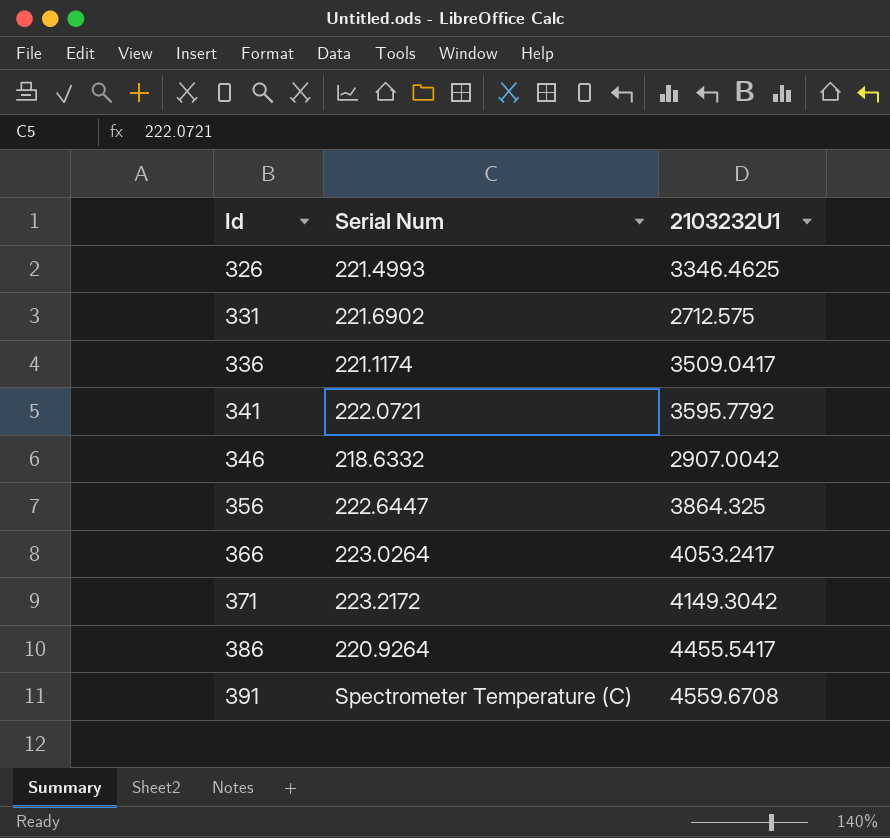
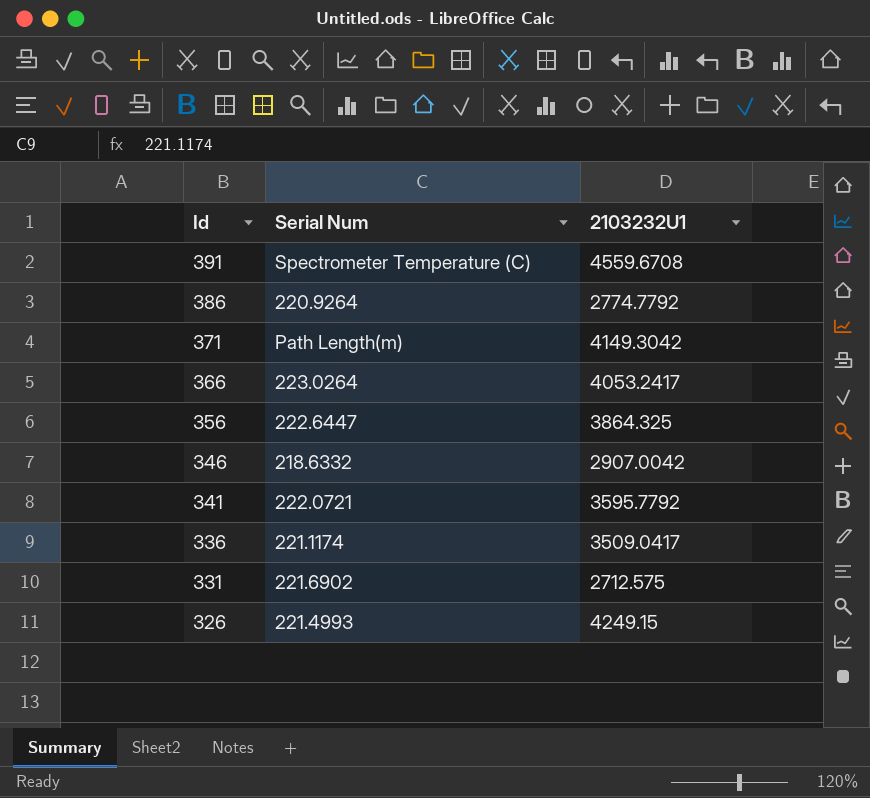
row order: Id ascending -> Id descending
386 | 2103232U1: 4455.5417 -> 2774.7792
371 | Serial Num: 223.2172 -> Path Length(m)
326 | 2103232U1: 3346.4625 -> 4249.15

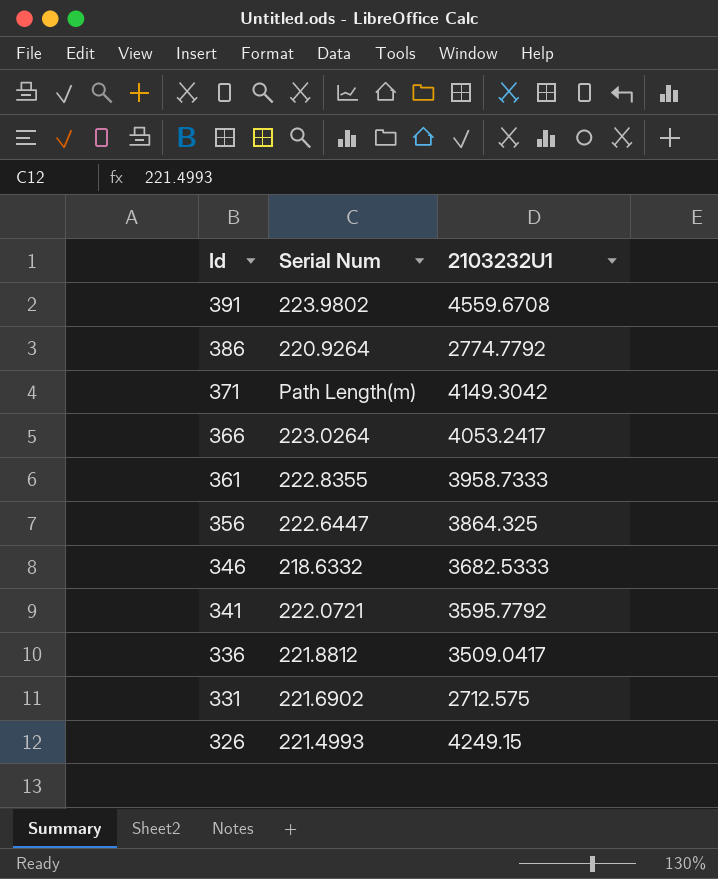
391 | Serial Num: Spectrometer Temperature (C) -> 223.9802
row 361: none -> 222.8355 | 3958.7333
346 | 2103232U1: 2907.0042 -> 3682.5333
336 | Serial Num: 221.1174 -> 221.8812

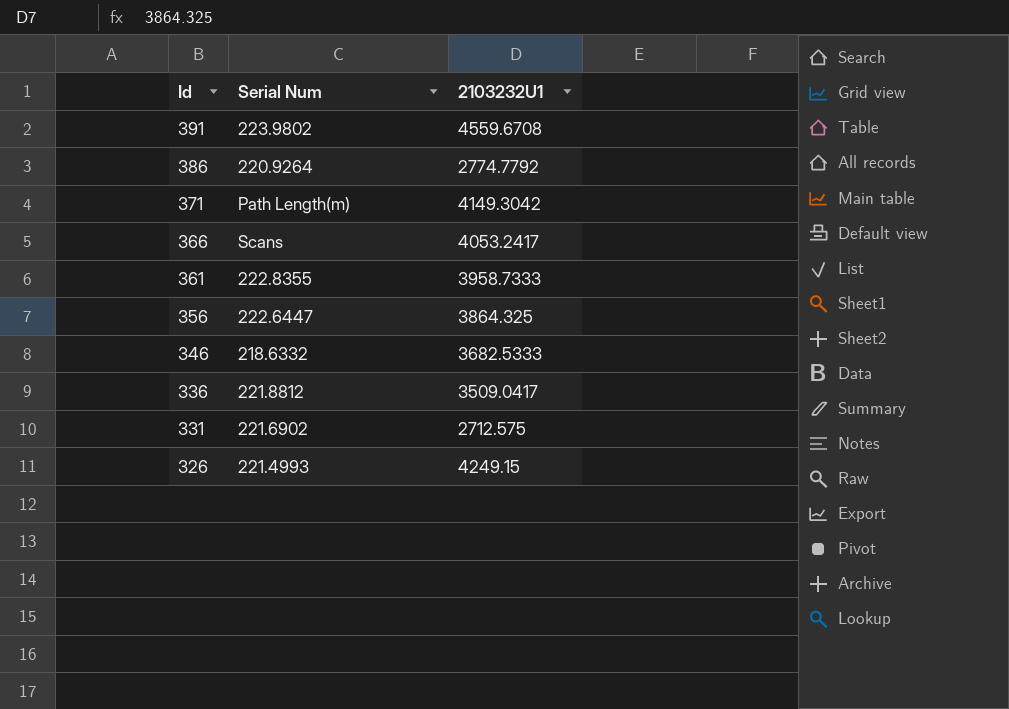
row 341: 222.0721 | 3595.7792 -> none
366 | Serial Num: 223.0264 -> Scans

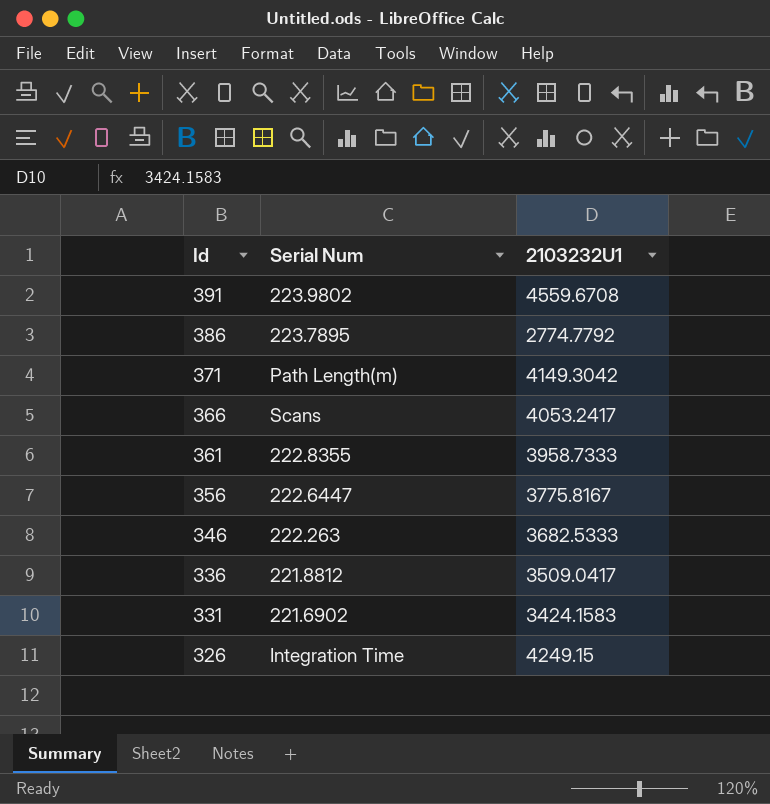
386 | Serial Num: 220.9264 -> 223.7895
356 | 2103232U1: 3864.325 -> 3775.8167
346 | Serial Num: 218.6332 -> 222.263
331 | 2103232U1: 2712.575 -> 3424.1583
326 | Serial Num: 221.4993 -> Integration Time

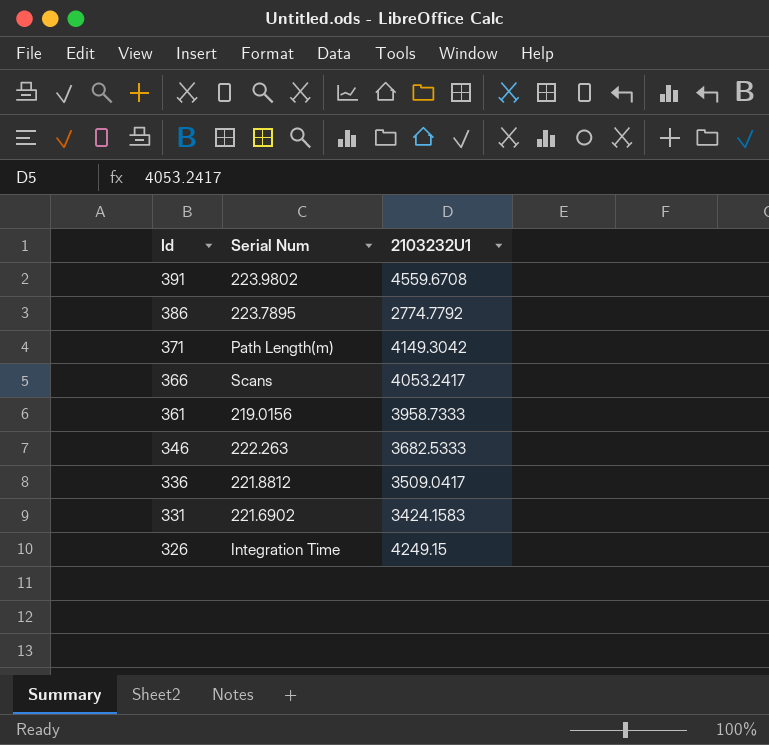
row 356: 222.6447 | 3775.8167 -> none
361 | Serial Num: 222.8355 -> 219.0156

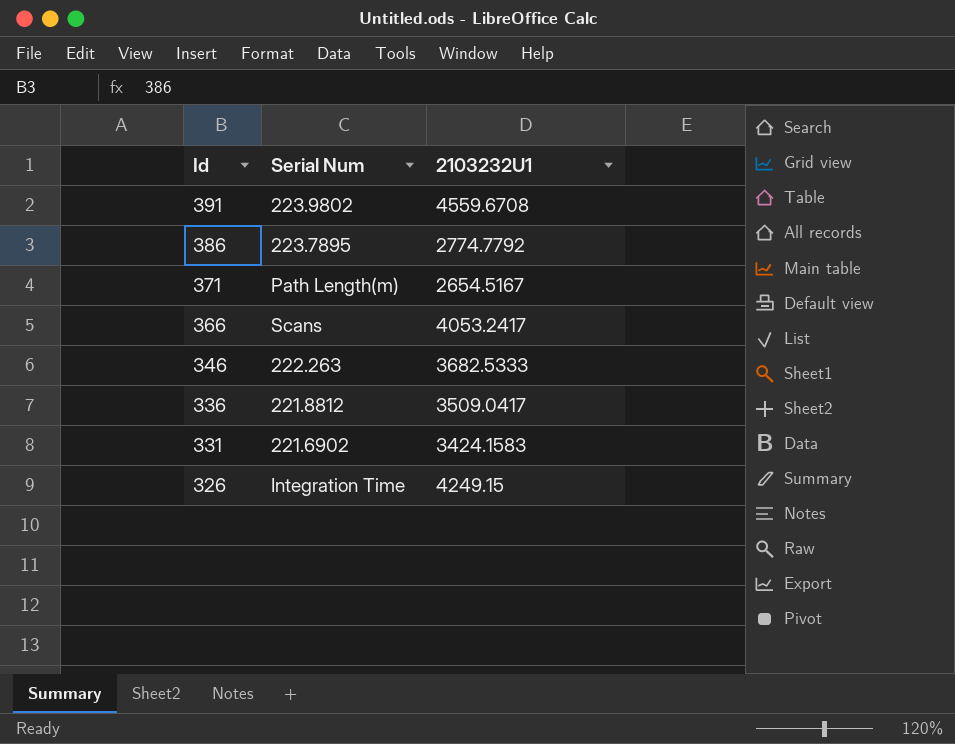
row 361: 219.0156 | 3958.7333 -> none
371 | 2103232U1: 4149.3042 -> 2654.5167

